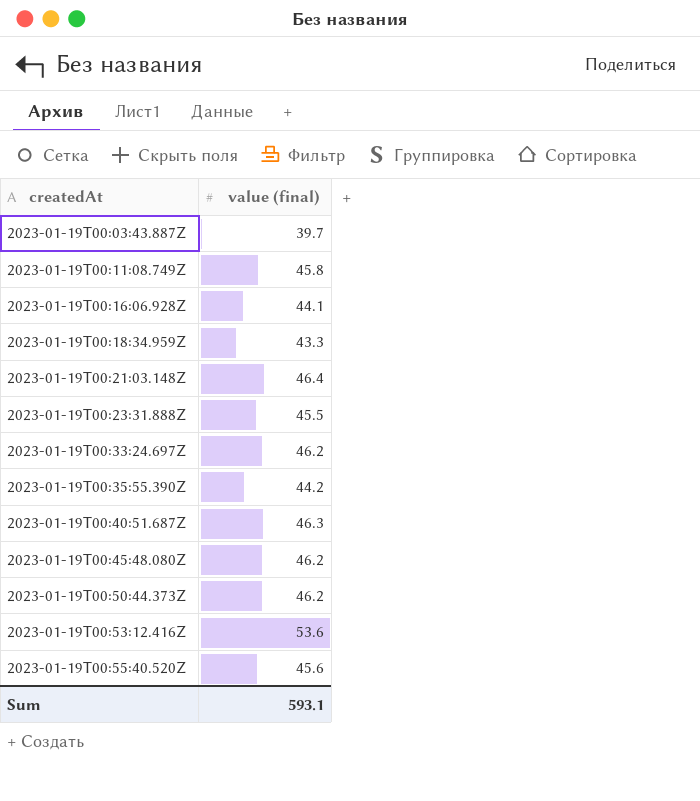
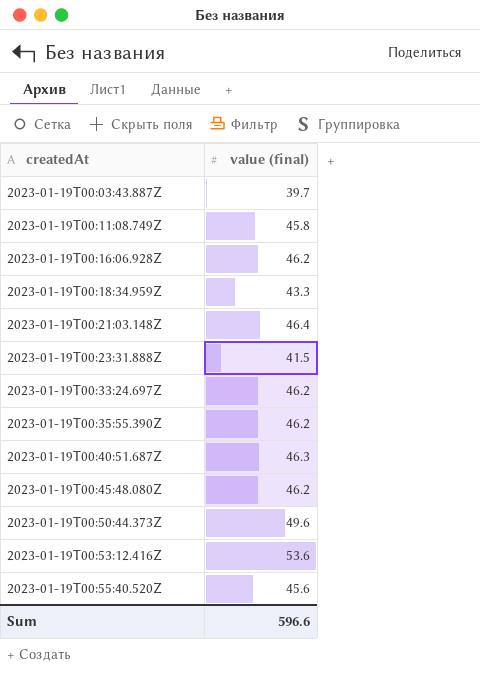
2023-01-19T00:16:06.928Z | value (final): 44.1 -> 46.2
2023-01-19T00:23:31.888Z | value (final): 45.5 -> 41.5
2023-01-19T00:35:55.390Z | value (final): 44.2 -> 46.2
2023-01-19T00:50:44.373Z | value (final): 46.2 -> 49.6
Sum | value (final): 593.1 -> 596.6

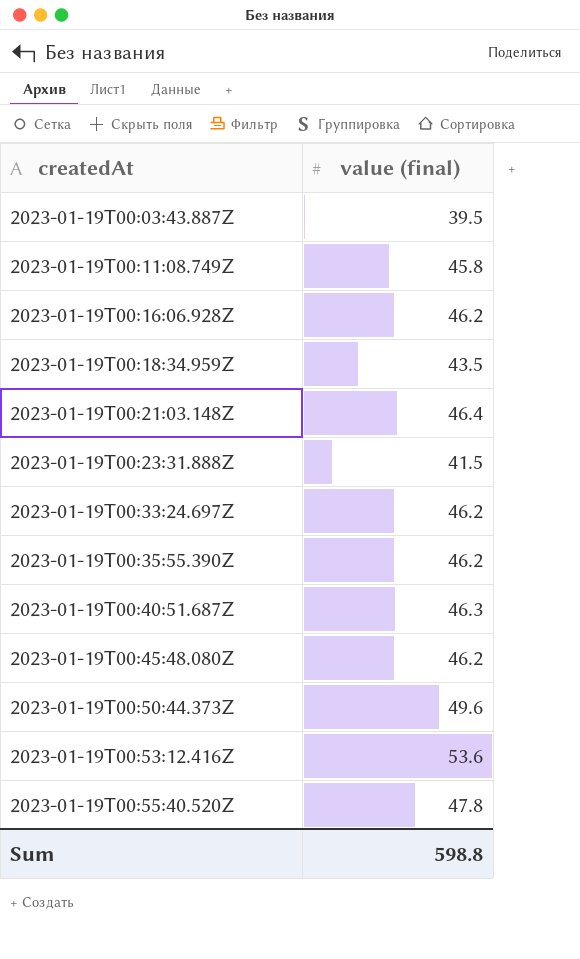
2023-01-19T00:03:43.887Z | value (final): 39.7 -> 39.5
2023-01-19T00:18:34.959Z | value (final): 43.3 -> 43.5
2023-01-19T00:55:40.520Z | value (final): 45.6 -> 47.8
Sum | value (final): 596.6 -> 598.8

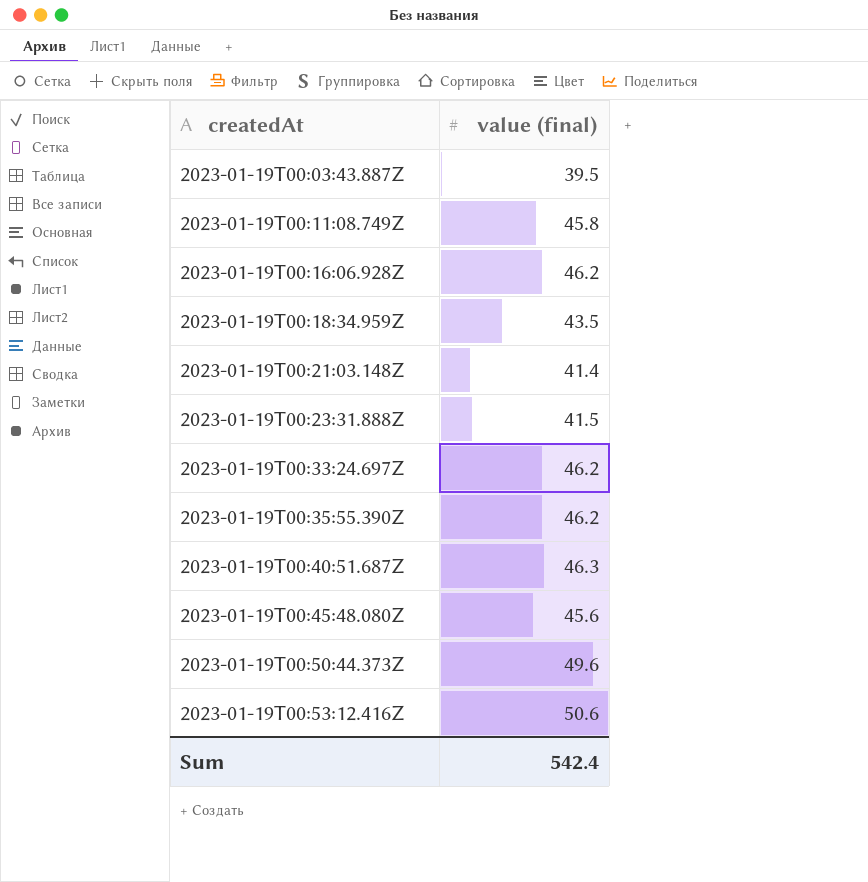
row 2023-01-19T00:55:40.520Z: 47.8 -> none
2023-01-19T00:21:03.148Z | value (final): 46.4 -> 41.4
2023-01-19T00:45:48.080Z | value (final): 46.2 -> 45.6
2023-01-19T00:53:12.416Z | value (final): 53.6 -> 50.6
Sum | value (final): 598.8 -> 542.4

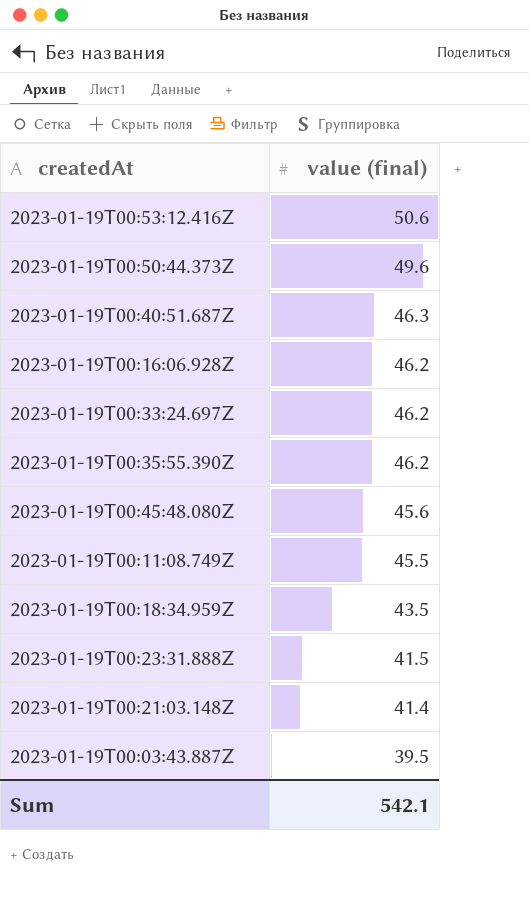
row order: createdAt ascending -> value (final) descending
2023-01-19T00:11:08.749Z | value (final): 45.8 -> 45.5
Sum | value (final): 542.4 -> 542.1

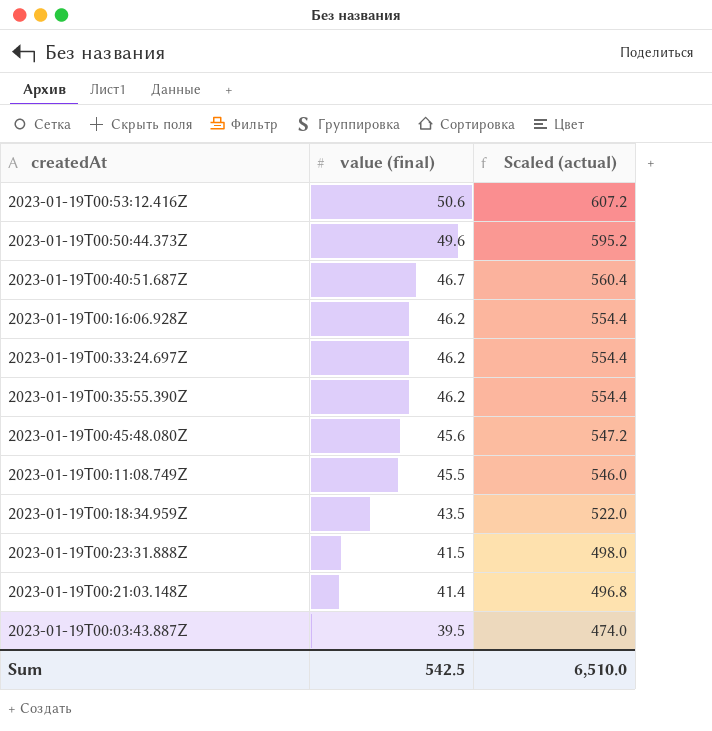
column Scaled (actual) | formula: none -> [value (final)] * 12
2023-01-19T00:40:51.687Z | value (final): 46.3 -> 46.7
Sum | value (final): 542.1 -> 542.5

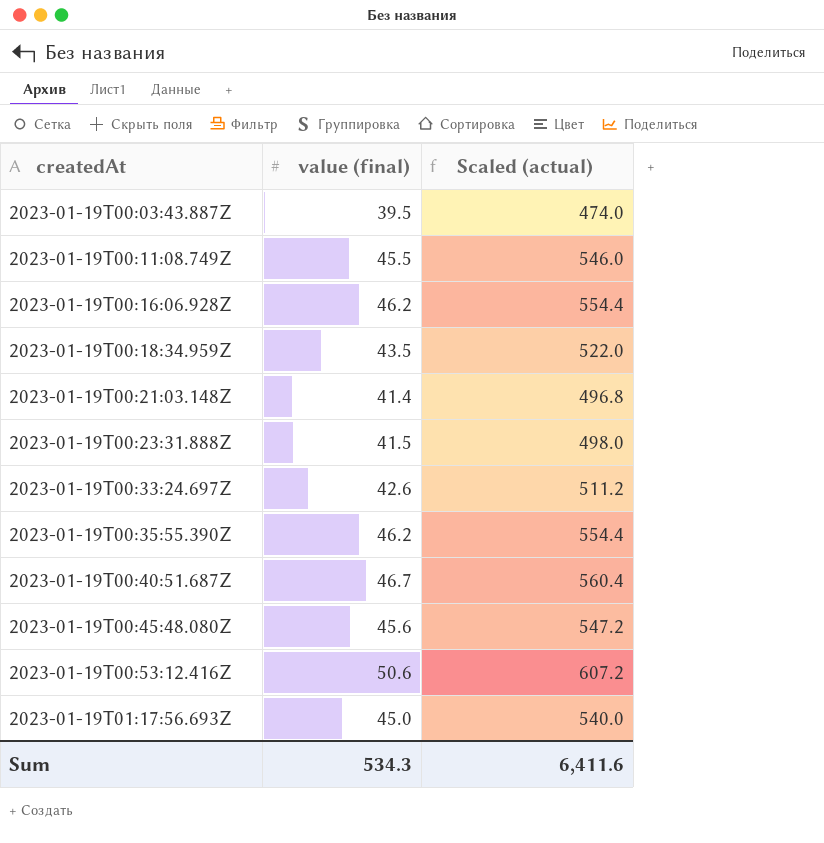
row order: value (final) descending -> createdAt ascending
row 2023-01-19T00:50:44.373Z: 49.6 | 595.2 -> none
2023-01-19T00:33:24.697Z | value (final): 46.2 -> 42.6
2023-01-19T00:33:24.697Z | Scaled (actual): 554.4 -> 511.2
row 2023-01-19T01:17:56.693Z: none -> 45.0 | 540.0
Sum | value (final): 542.5 -> 534.3
Sum | Scaled (actual): 6,510.0 -> 6,411.6

